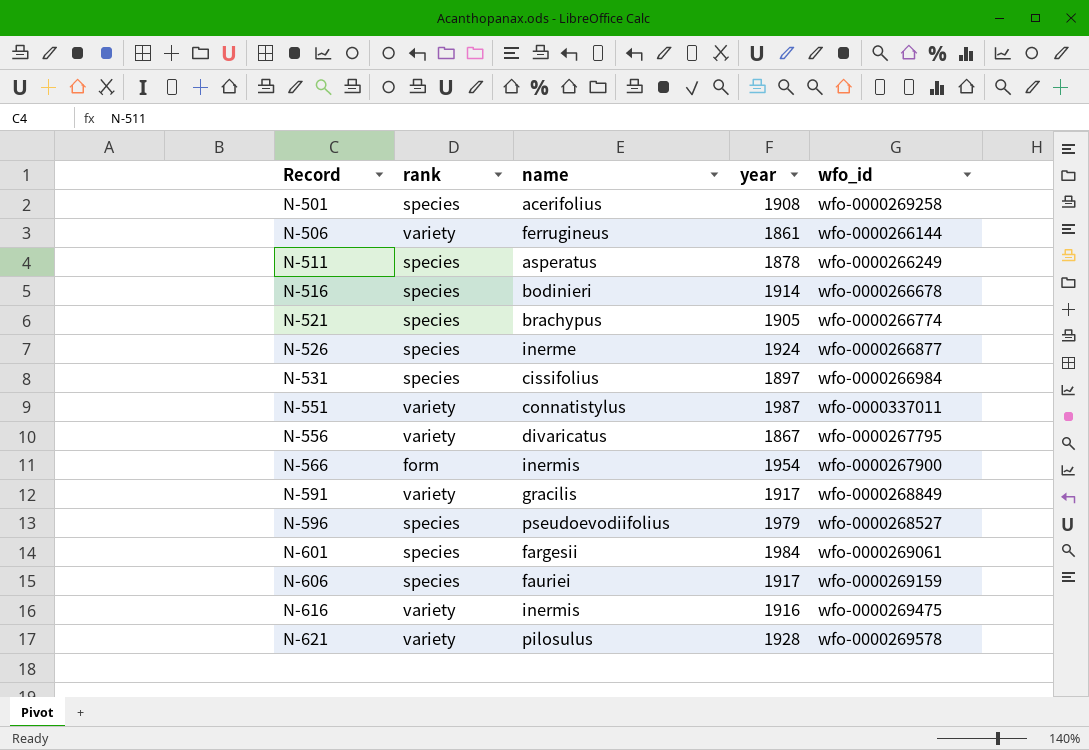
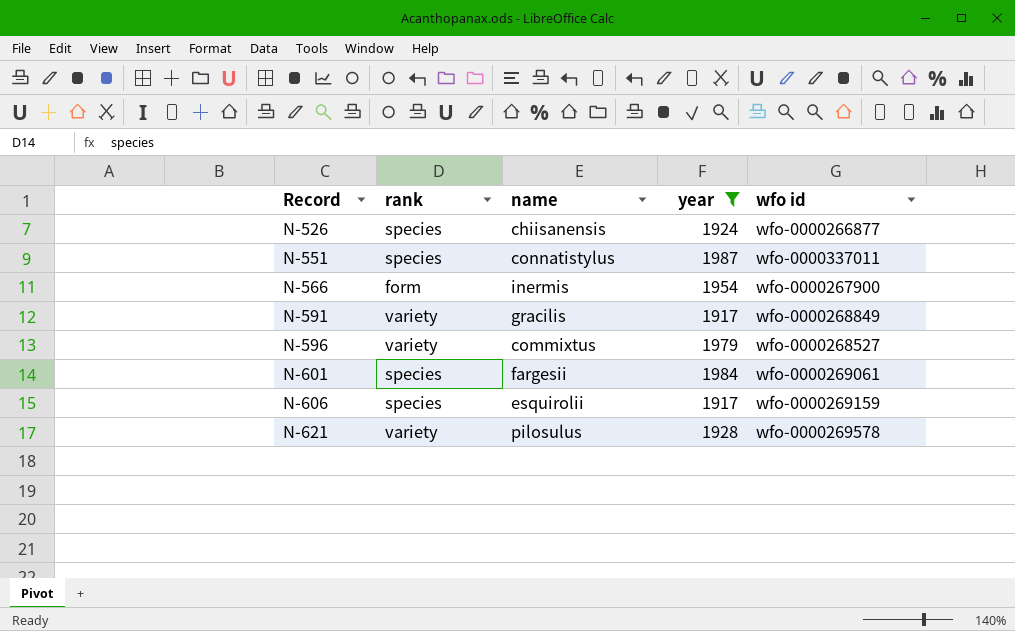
filter: none -> year >= 1917
column name: wfo_id -> wfo id
N-526 | name: inerme -> chiisanensis
N-551 | rank: variety -> species
N-596 | rank: species -> variety
N-596 | name: pseudoevodiifolius -> commixtus
N-606 | name: fauriei -> esquirolii

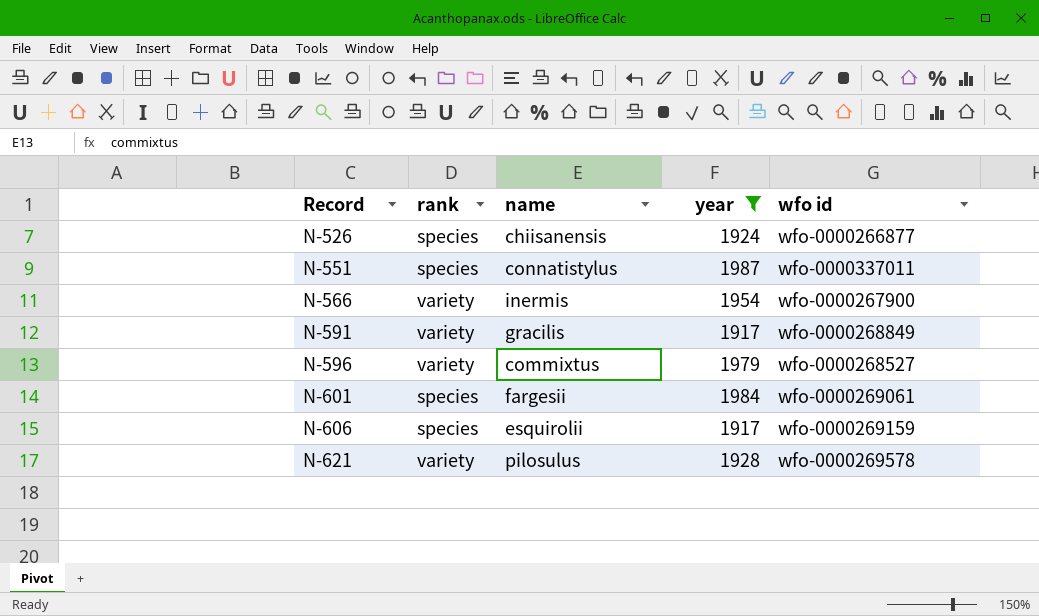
N-566 | rank: form -> variety

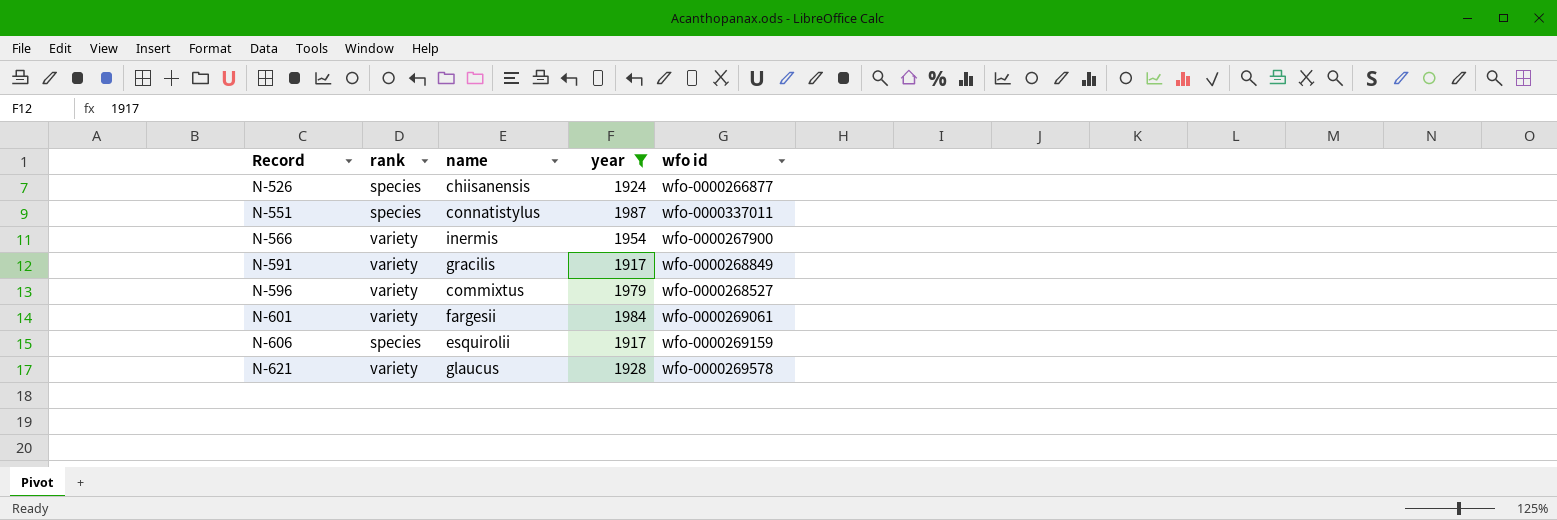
N-601 | rank: species -> variety
N-621 | name: pilosulus -> glaucus

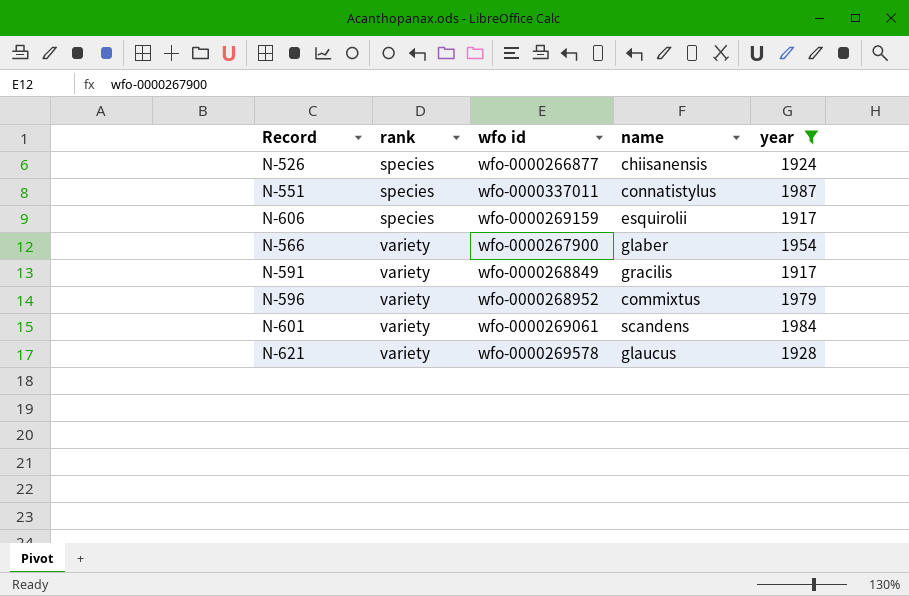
row order: Record ascending -> rank ascending
column wfo id | position: 5 -> 3
N-566 | name: inermis -> glaber
N-596 | wfo id: wfo-0000268527 -> wfo-0000268952
N-601 | name: fargesii -> scandens

